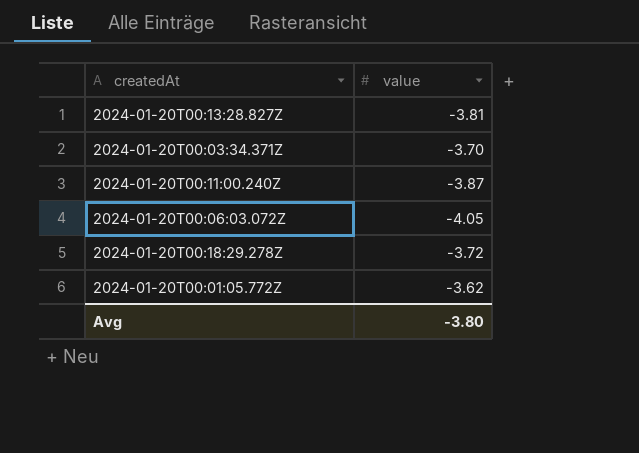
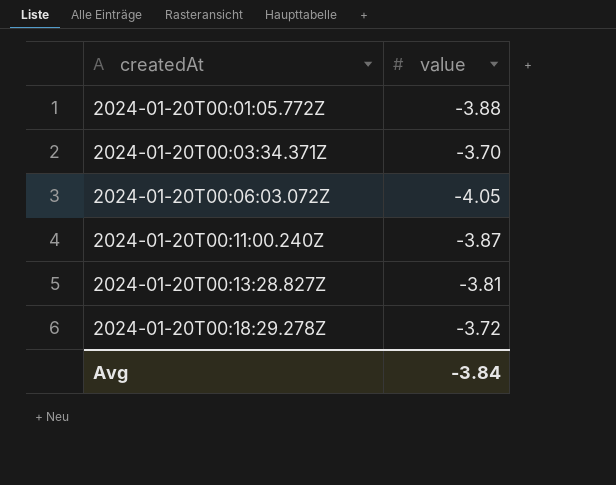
row order: none -> createdAt ascending
2024-01-20T00:01:05.772Z | value: -3.62 -> -3.88
Avg | value: -3.80 -> -3.84

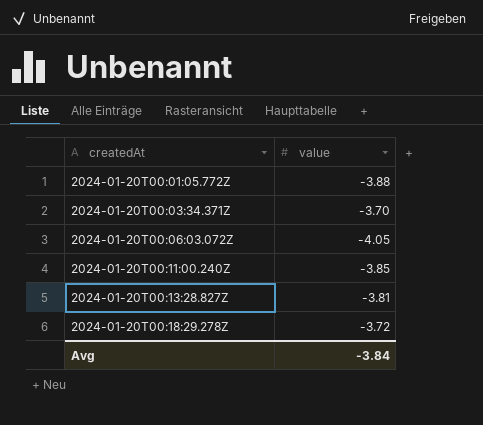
2024-01-20T00:11:00.240Z | value: -3.87 -> -3.85

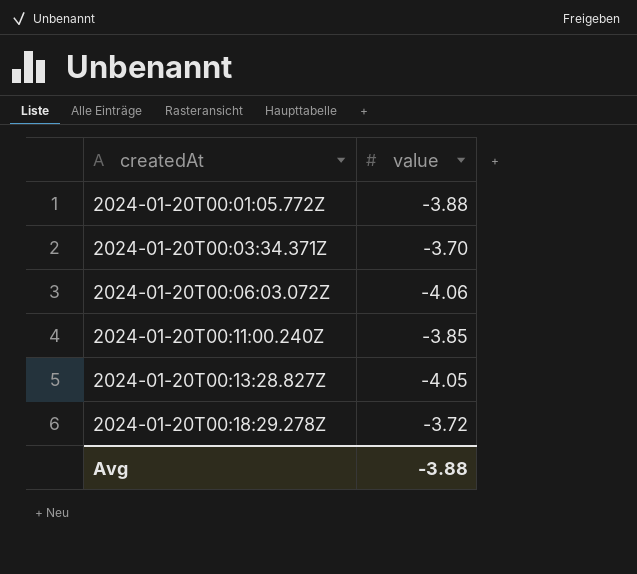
2024-01-20T00:06:03.072Z | value: -4.05 -> -4.06
2024-01-20T00:13:28.827Z | value: -3.81 -> -4.05
Avg | value: -3.84 -> -3.88

